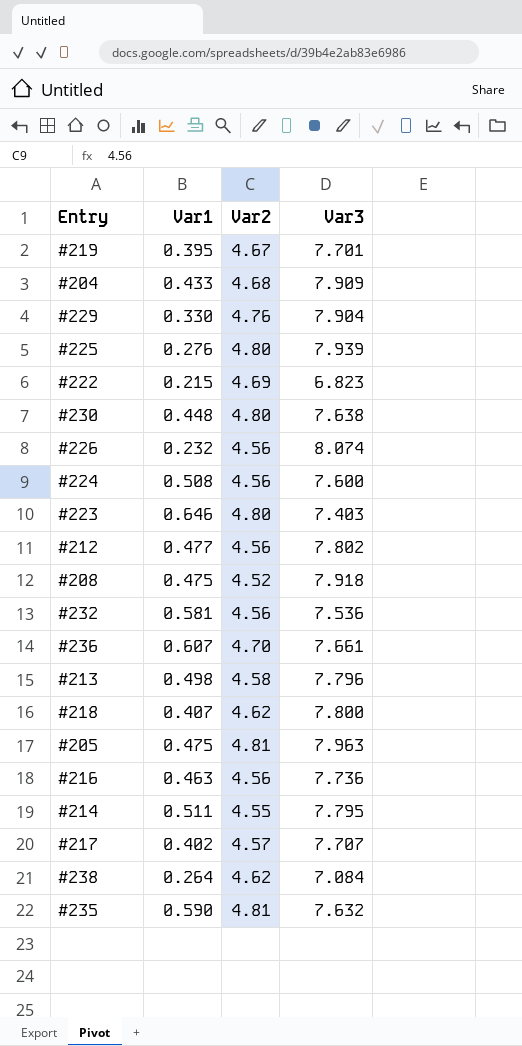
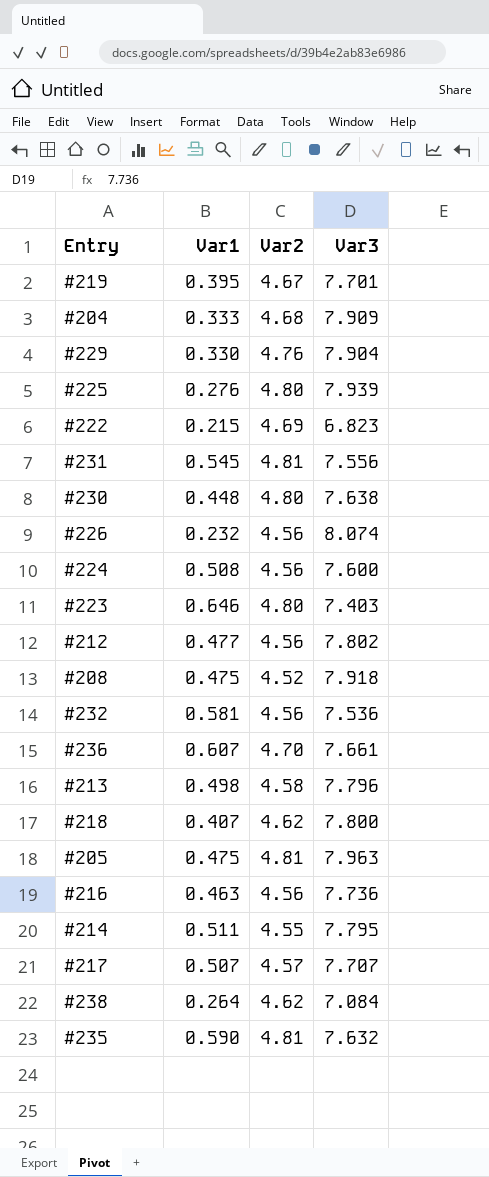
#204 | Var1: 0.433 -> 0.333
row #231: none -> 0.545 | 4.81 | 7.556
#217 | Var1: 0.402 -> 0.507

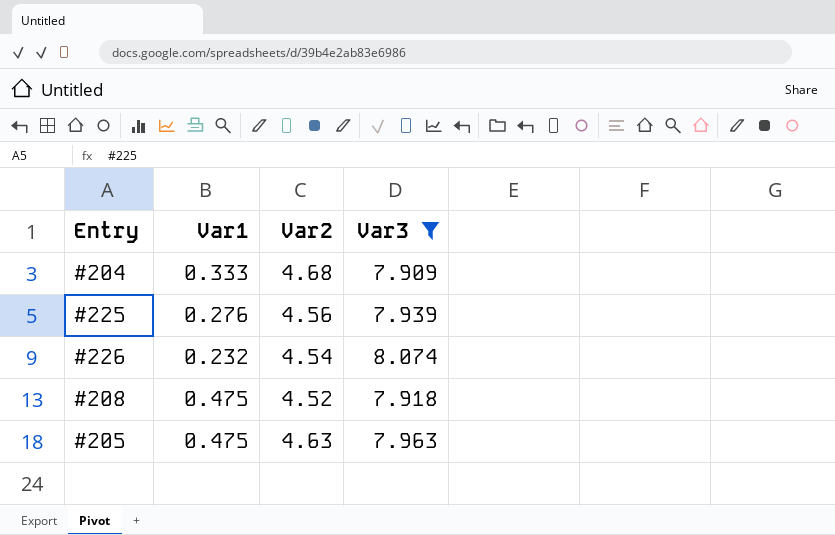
filter: none -> Var3 >= 7.909
#225 | Var2: 4.80 -> 4.56
#226 | Var2: 4.56 -> 4.54
#205 | Var2: 4.81 -> 4.63

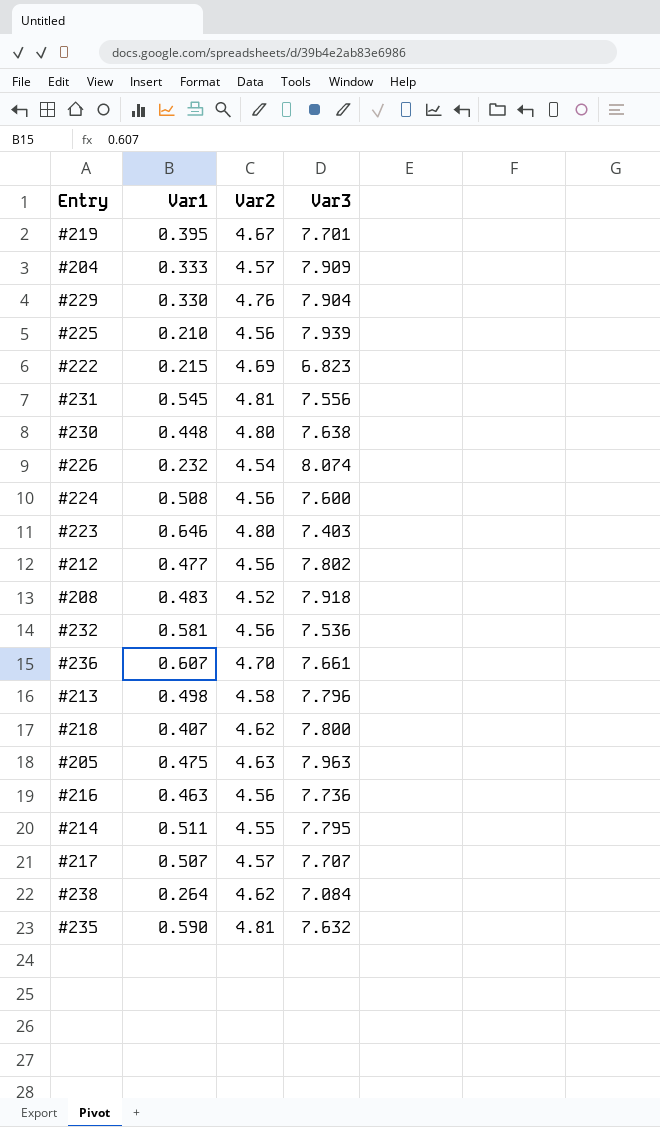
filter: Var3 >= 7.909 -> none
#204 | Var2: 4.68 -> 4.57
#225 | Var1: 0.276 -> 0.210
#208 | Var1: 0.475 -> 0.483

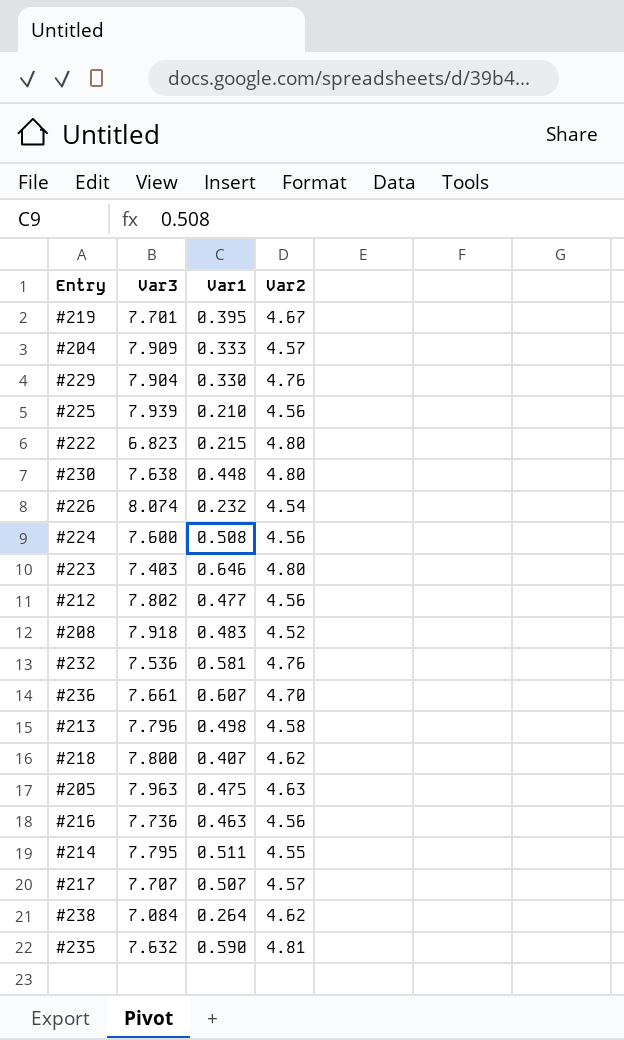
column Var3 | position: 4 -> 2
row #231: 0.545 | 4.81 | 7.556 -> none
#222 | Var2: 4.69 -> 4.80
#232 | Var2: 4.56 -> 4.76

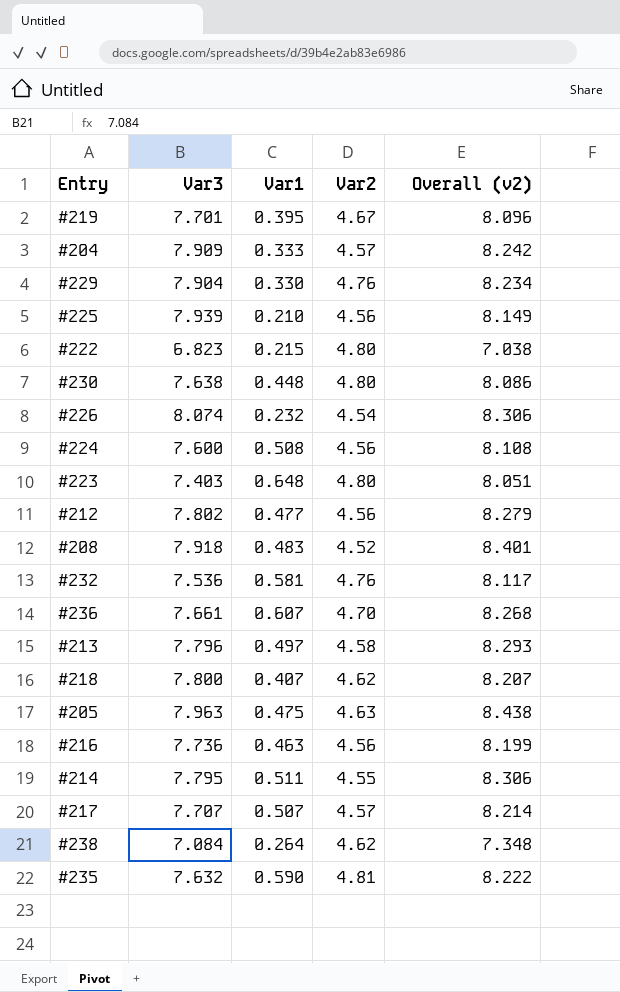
column Overall (v2) | formula: none -> [Var3] + [Var1]
#223 | Var1: 0.646 -> 0.648
#213 | Var1: 0.498 -> 0.497

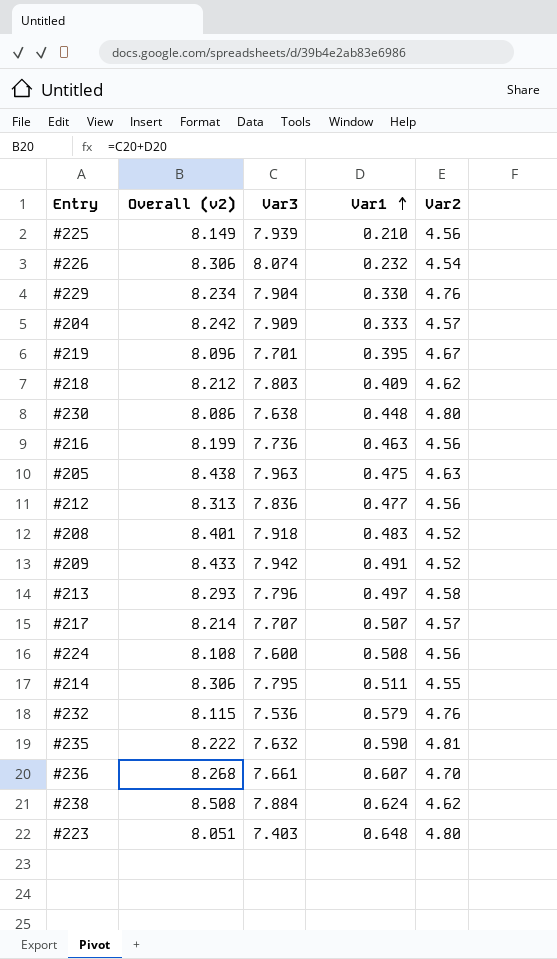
row order: none -> Var1 ascending
column Overall (v2) | position: 5 -> 2
row #222: 6.823 | 0.215 | 4.80 | 7.038 -> none
#218 | Overall (v2): 8.207 -> 8.212
#218 | Var3: 7.800 -> 7.803
#218 | Var1: 0.407 -> 0.409
#212 | Overall (v2): 8.279 -> 8.313
#212 | Var3: 7.802 -> 7.836
row #209: none -> 8.433 | 7.942 | 0.491 | 4.52
#232 | Overall (v2): 8.117 -> 8.115
#232 | Var1: 0.581 -> 0.579
#238 | Overall (v2): 7.348 -> 8.508
#238 | Var3: 7.084 -> 7.884
#238 | Var1: 0.264 -> 0.624

